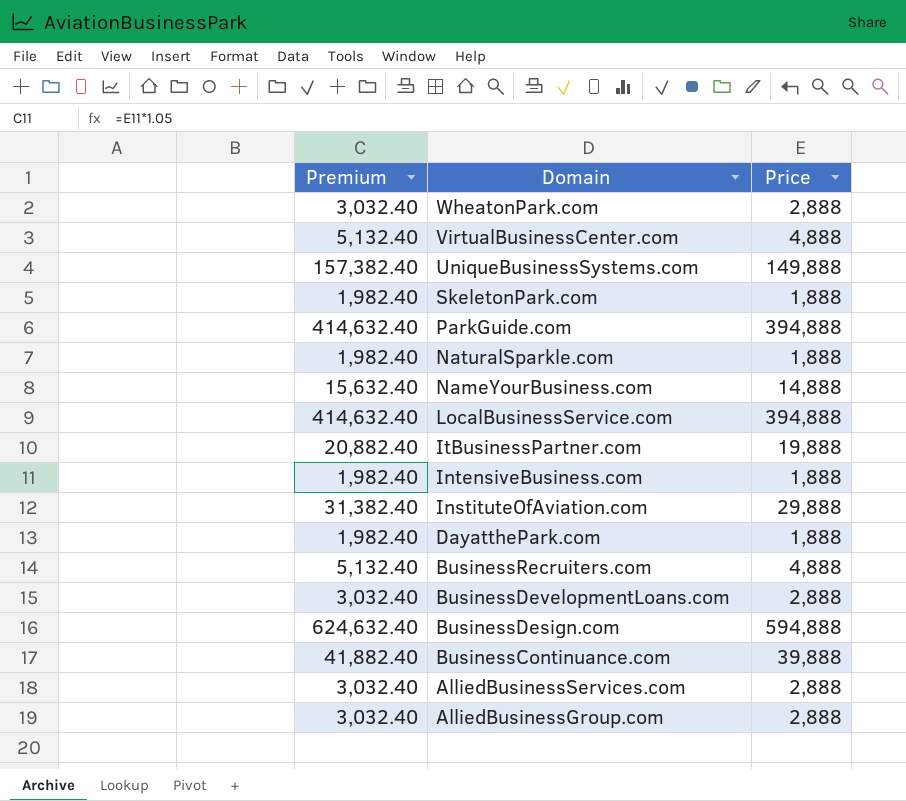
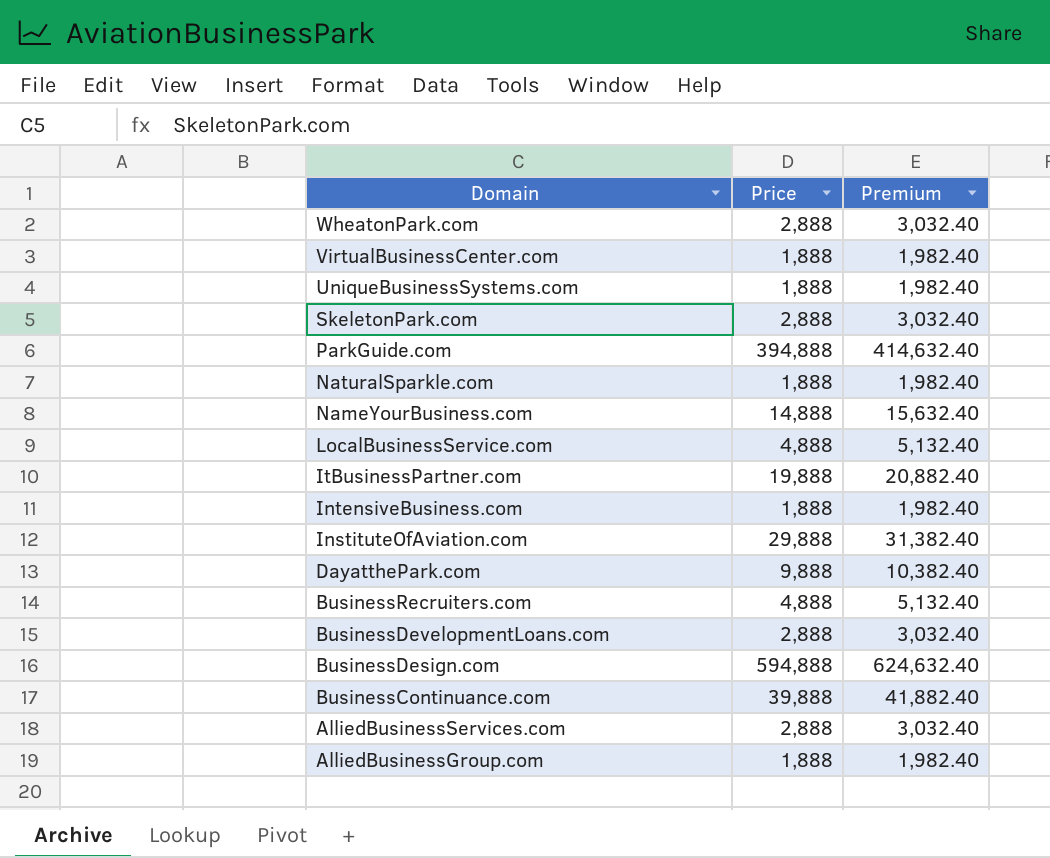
column Premium | position: 1 -> 3
VirtualBusinessCenter.com | Price: 4,888 -> 1,888
VirtualBusinessCenter.com | Premium: 5,132.40 -> 1,982.40
UniqueBusinessSystems.com | Price: 149,888 -> 1,888
UniqueBusinessSystems.com | Premium: 157,382.40 -> 1,982.40
SkeletonPark.com | Price: 1,888 -> 2,888
SkeletonPark.com | Premium: 1,982.40 -> 3,032.40
LocalBusinessService.com | Price: 394,888 -> 4,888
LocalBusinessService.com | Premium: 414,632.40 -> 5,132.40
DayatthePark.com | Price: 1,888 -> 9,888
DayatthePark.com | Premium: 1,982.40 -> 10,382.40
AlliedBusinessGroup.com | Price: 2,888 -> 1,888
AlliedBusinessGroup.com | Premium: 3,032.40 -> 1,982.40

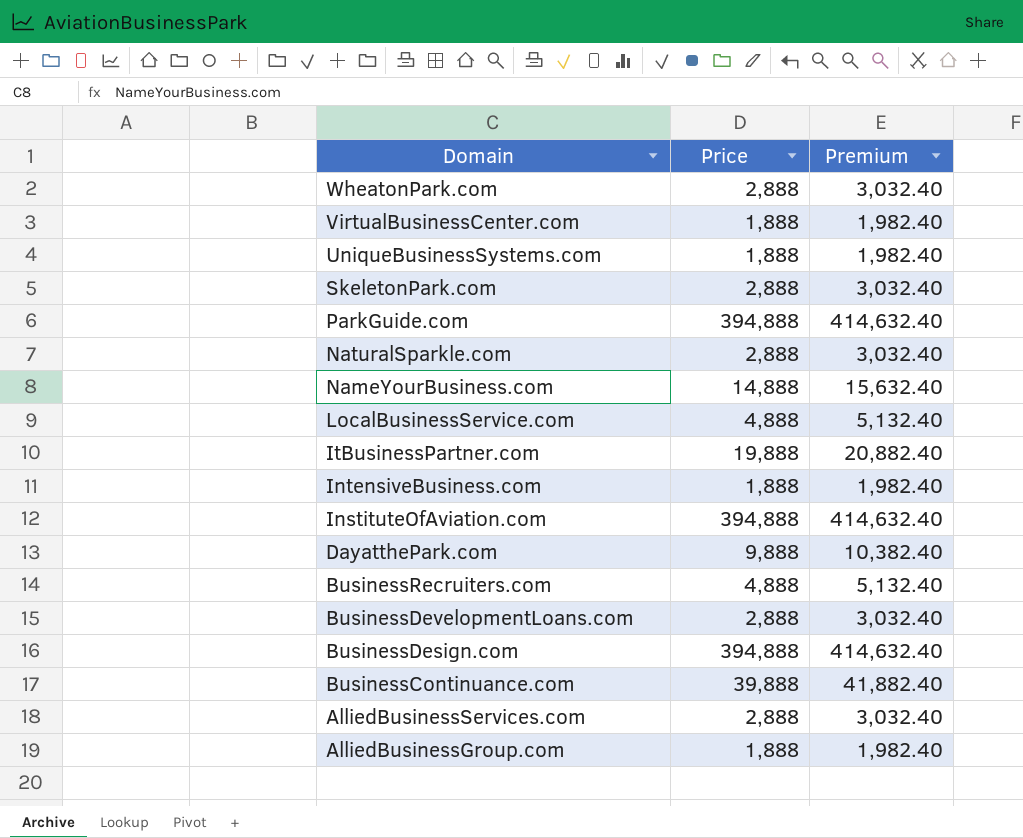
NaturalSparkle.com | Price: 1,888 -> 2,888
NaturalSparkle.com | Premium: 1,982.40 -> 3,032.40
InstituteOfAviation.com | Price: 29,888 -> 394,888
InstituteOfAviation.com | Premium: 31,382.40 -> 414,632.40
BusinessDesign.com | Price: 594,888 -> 394,888
BusinessDesign.com | Premium: 624,632.40 -> 414,632.40

